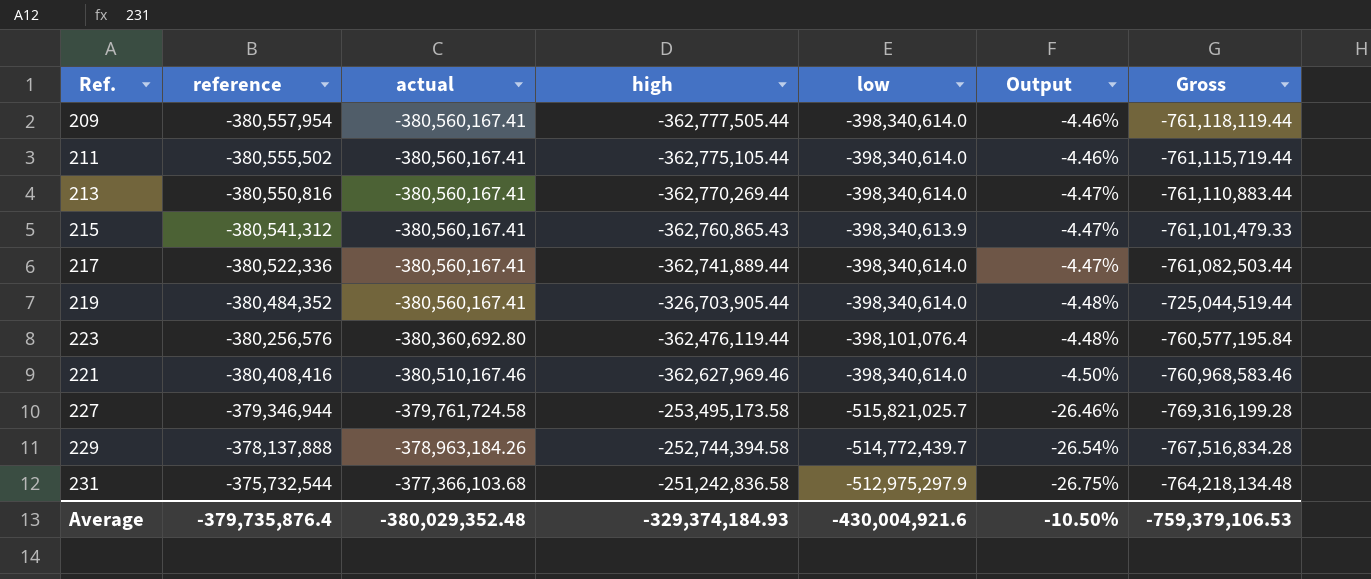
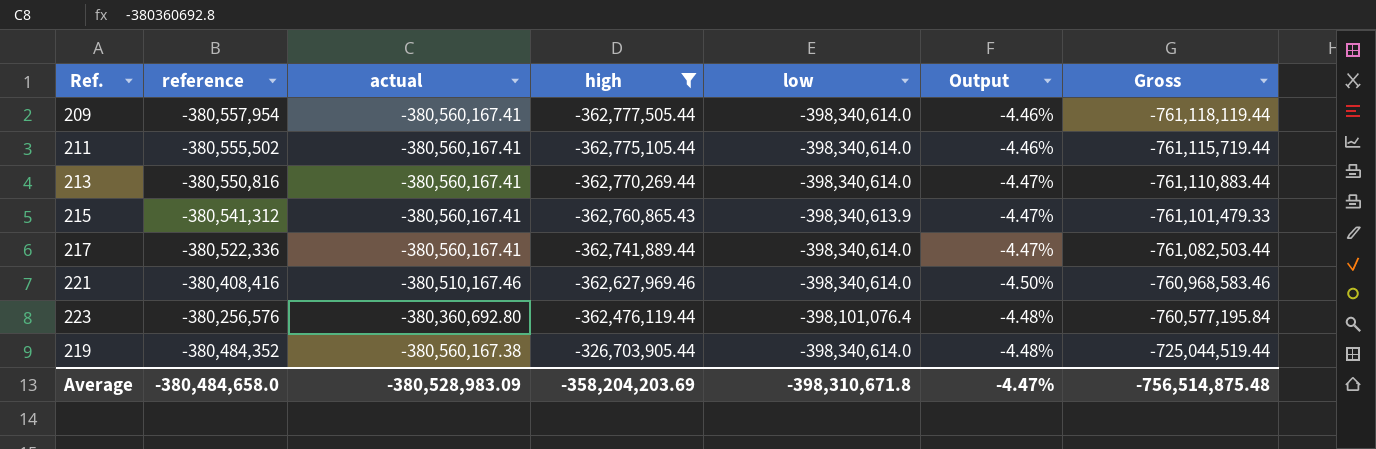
filter: none -> high <= -326,703,905.44
row order: Output descending -> high ascending
219 | actual: -380,560,167.41 -> -380,560,167.38
Average | reference: -379,735,876.4 -> -380,484,658.0
Average | actual: -380,029,352.48 -> -380,528,983.09
Average | high: -329,374,184.93 -> -358,204,203.69
Average | low: -430,004,921.6 -> -398,310,671.8
Average | Output: -10.50% -> -4.47%
Average | Gross: -759,379,106.53 -> -756,514,875.48

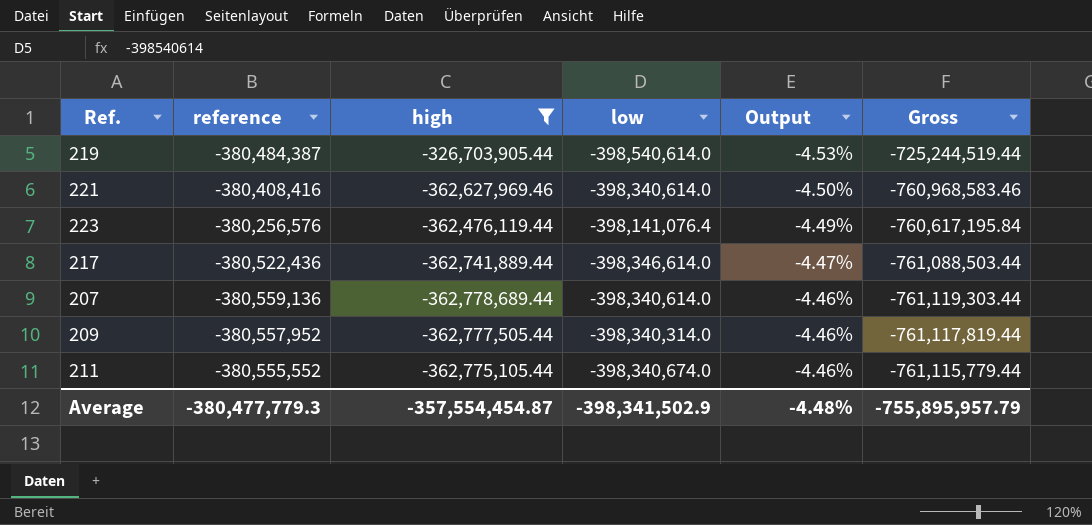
row order: high ascending -> Output ascending
column actual | position: 3 -> none
row 213: -380,550,816 | -380,560,167.41 | -362,770,269.44 | -398,340,614.0 | -4.47% | -761,110,883.44 -> none
row 215: -380,541,312 | -380,560,167.41 | -362,760,865.43 | -398,340,613.9 | -4.47% | -761,101,479.33 -> none
219 | reference: -380,484,352 -> -380,484,387
219 | low: -398,340,614.0 -> -398,540,614.0
219 | Output: -4.48% -> -4.53%
219 | Gross: -725,044,519.44 -> -725,244,519.44
223 | low: -398,101,076.4 -> -398,141,076.4
223 | Output: -4.48% -> -4.49%
223 | Gross: -760,577,195.84 -> -760,617,195.84
217 | reference: -380,522,336 -> -380,522,436
217 | low: -398,340,614.0 -> -398,346,614.0
217 | Gross: -761,082,503.44 -> -761,088,503.44
row 207: none -> -380,559,136 | -362,778,689.44 | -398,340,614.0 | -4.46% | -761,119,303.44
209 | reference: -380,557,954 -> -380,557,952
209 | low: -398,340,614.0 -> -398,340,314.0
209 | Gross: -761,118,119.44 -> -761,117,819.44
211 | reference: -380,555,502 -> -380,555,552
211 | low: -398,340,614.0 -> -398,340,674.0
211 | Gross: -761,115,719.44 -> -761,115,779.44
Average | reference: -380,484,658.0 -> -380,477,779.3
Average | high: -358,204,203.69 -> -357,554,454.87
Average | low: -398,310,671.8 -> -398,341,502.9
Average | Output: -4.47% -> -4.48%
Average | Gross: -756,514,875.48 -> -755,895,957.79

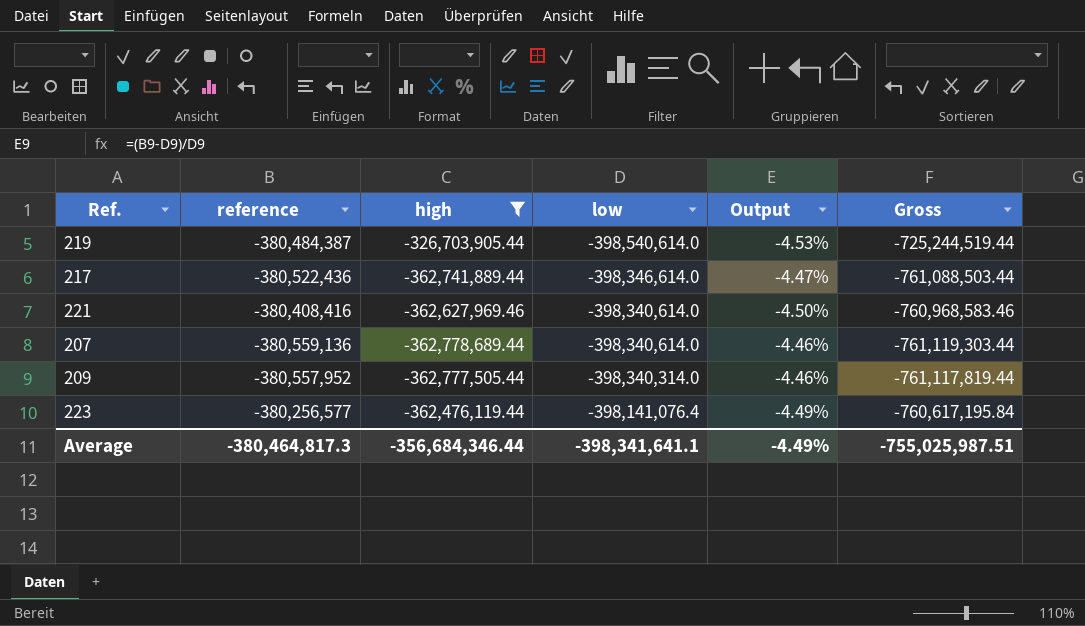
row order: Output ascending -> low ascending
row 211: -380,555,552 | -362,775,105.44 | -398,340,674.0 | -4.46% | -761,115,779.44 -> none
223 | reference: -380,256,576 -> -380,256,577
Average | reference: -380,477,779.3 -> -380,464,817.3
Average | high: -357,554,454.87 -> -356,684,346.44
Average | low: -398,341,502.9 -> -398,341,641.1
Average | Output: -4.48% -> -4.49%
Average | Gross: -755,895,957.79 -> -755,025,987.51

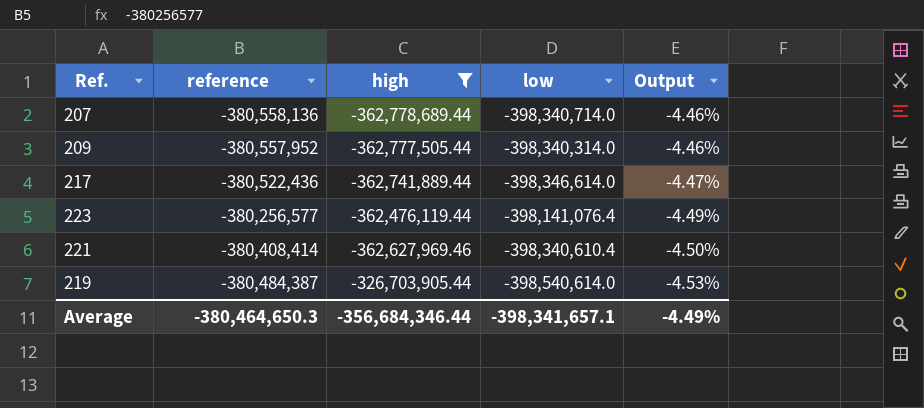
row order: low ascending -> Output descending
column Gross | formula: [high] + [low] -> none
207 | reference: -380,559,136 -> -380,558,136
207 | low: -398,340,614.0 -> -398,340,714.0
221 | reference: -380,408,416 -> -380,408,414
221 | low: -398,340,614.0 -> -398,340,610.4
Average | reference: -380,464,817.3 -> -380,464,650.3
Average | low: -398,341,641.1 -> -398,341,657.1

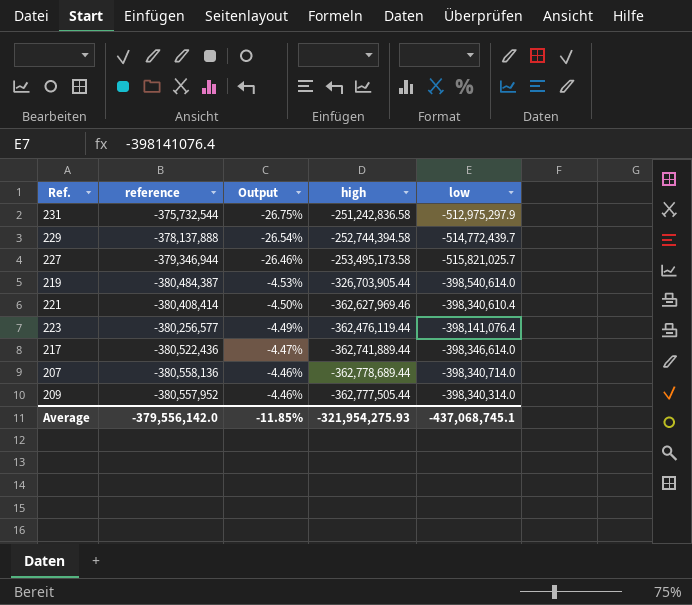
filter: high <= -326,703,905.44 -> none
row order: Output descending -> Output ascending
column Output | position: 5 -> 3
Average | reference: -380,464,650.3 -> -379,556,142.0
Average | Output: -4.49% -> -11.85%
Average | high: -356,684,346.44 -> -321,954,275.93
Average | low: -398,341,657.1 -> -437,068,745.1

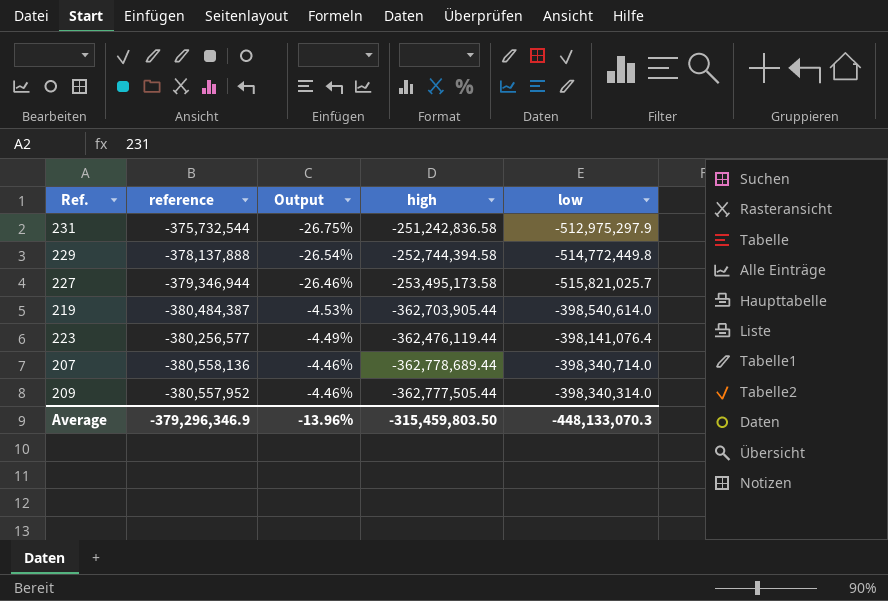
row 221: -380,408,414 | -4.50% | -362,627,969.46 | -398,340,610.4 -> none
row 217: -380,522,436 | -4.47% | -362,741,889.44 | -398,346,614.0 -> none
229 | low: -514,772,439.7 -> -514,772,449.8
219 | high: -326,703,905.44 -> -362,703,905.44
Average | reference: -379,556,142.0 -> -379,296,346.9
Average | Output: -11.85% -> -13.96%
Average | high: -321,954,275.93 -> -315,459,803.50
Average | low: -437,068,745.1 -> -448,133,070.3

